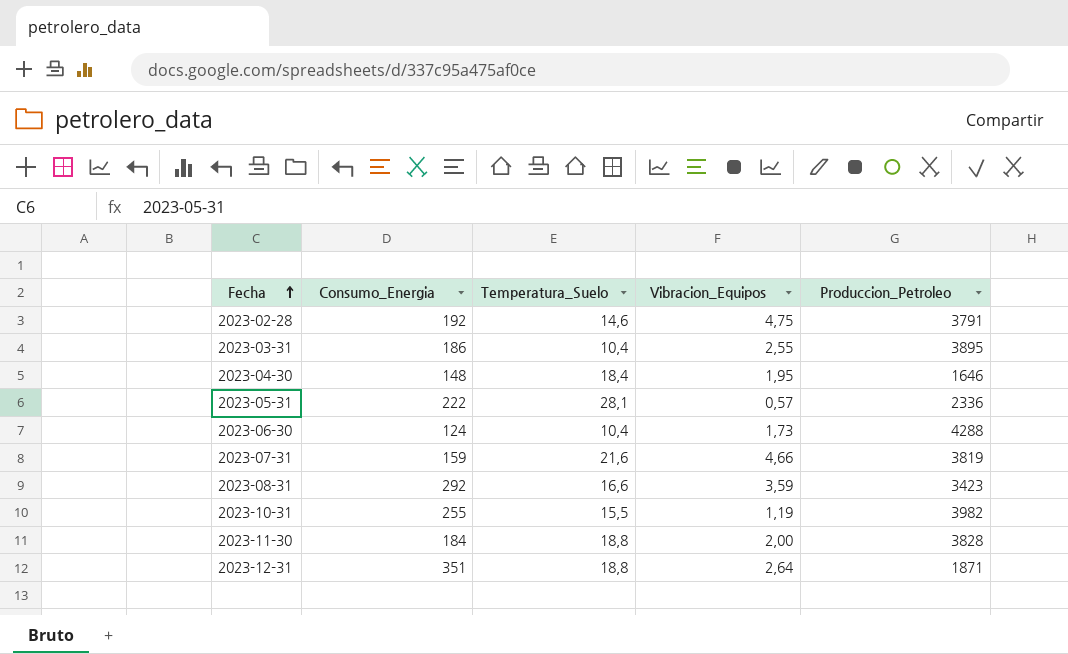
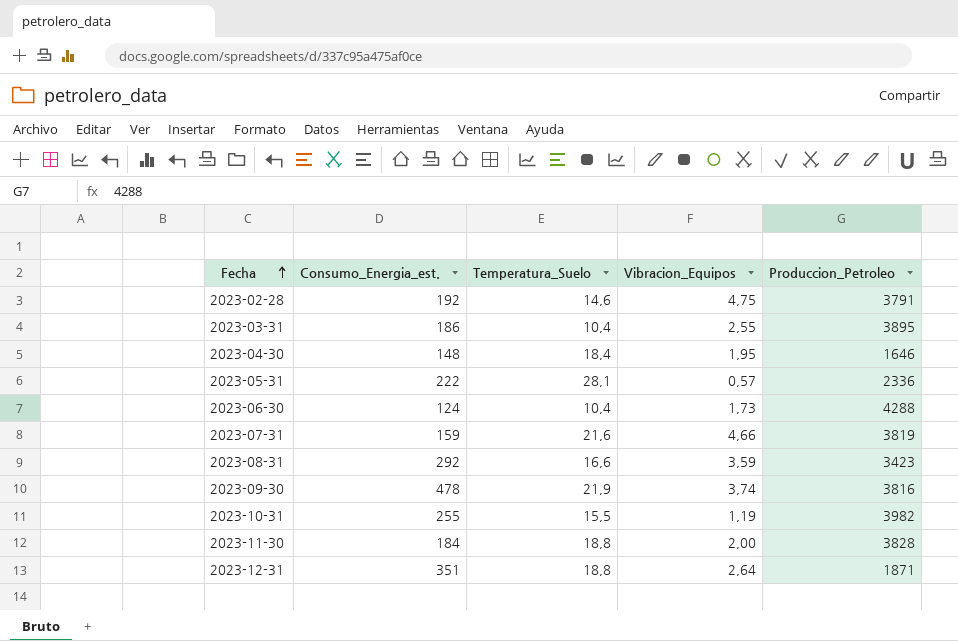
column name: Consumo_Energia -> Consumo_Energia_est.
row 2023-09-30: none -> 478 | 21,9 | 3,74 | 3816

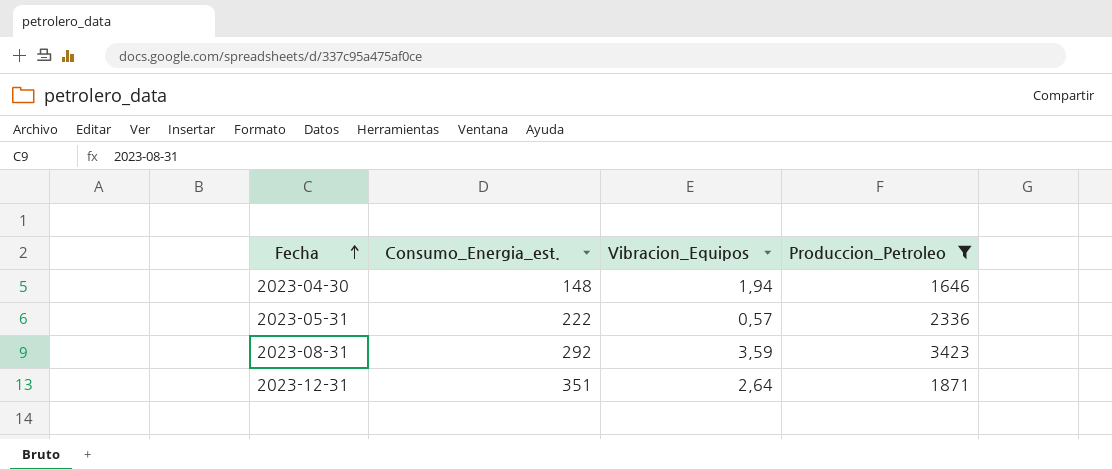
filter: none -> Produccion_Petroleo <= 3423
column Temperatura_Suelo | position: 3 -> none
2023-04-30 | Vibracion_Equipos: 1,95 -> 1,94

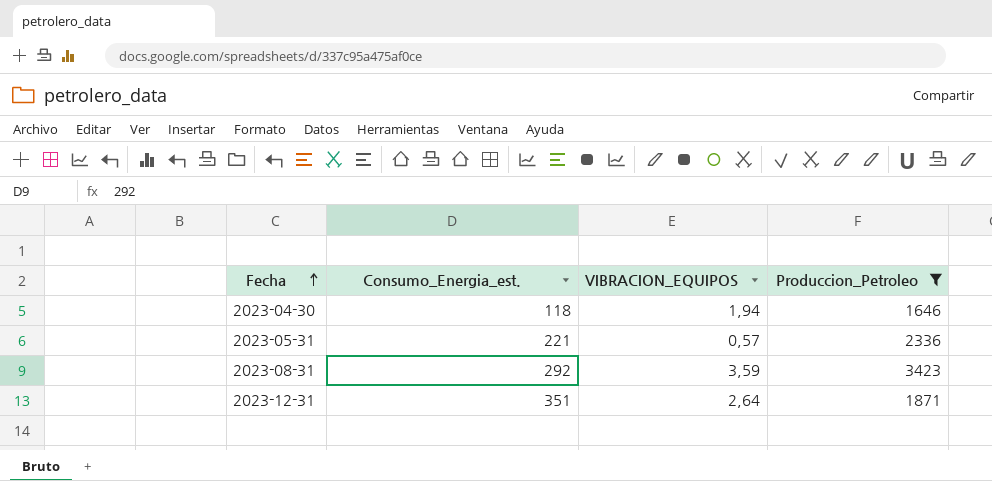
column name: Vibracion_Equipos -> VIBRACION_EQUIPOS
2023-04-30 | Consumo_Energia_est.: 148 -> 118
2023-05-31 | Consumo_Energia_est.: 222 -> 221

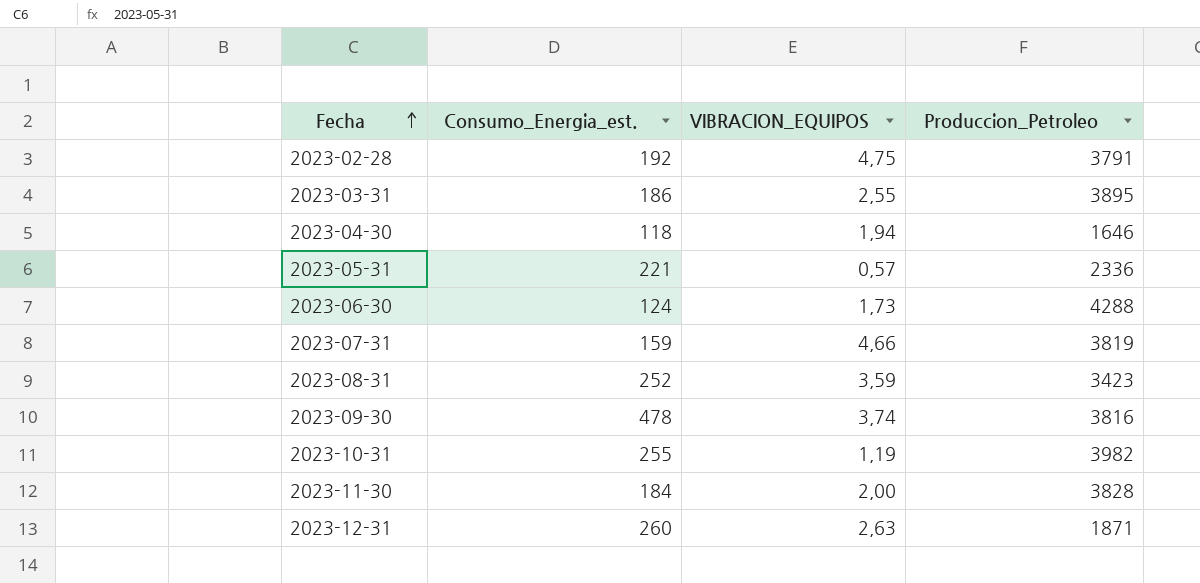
filter: Produccion_Petroleo <= 3423 -> none
2023-08-31 | Consumo_Energia_est.: 292 -> 252
2023-12-31 | Consumo_Energia_est.: 351 -> 260
2023-12-31 | VIBRACION_EQUIPOS: 2,64 -> 2,63

